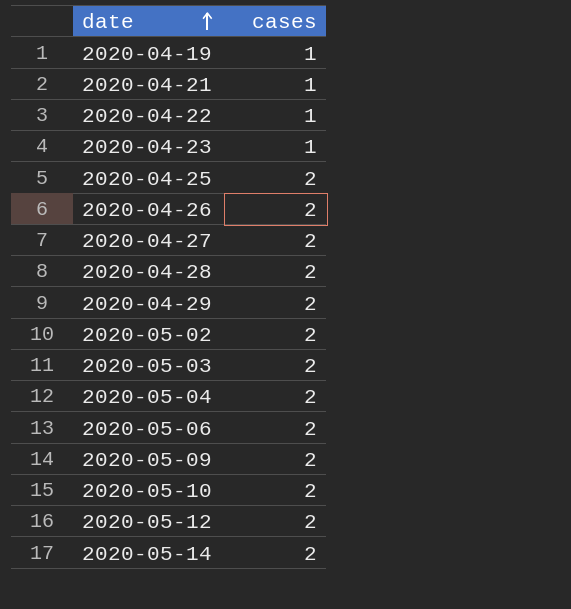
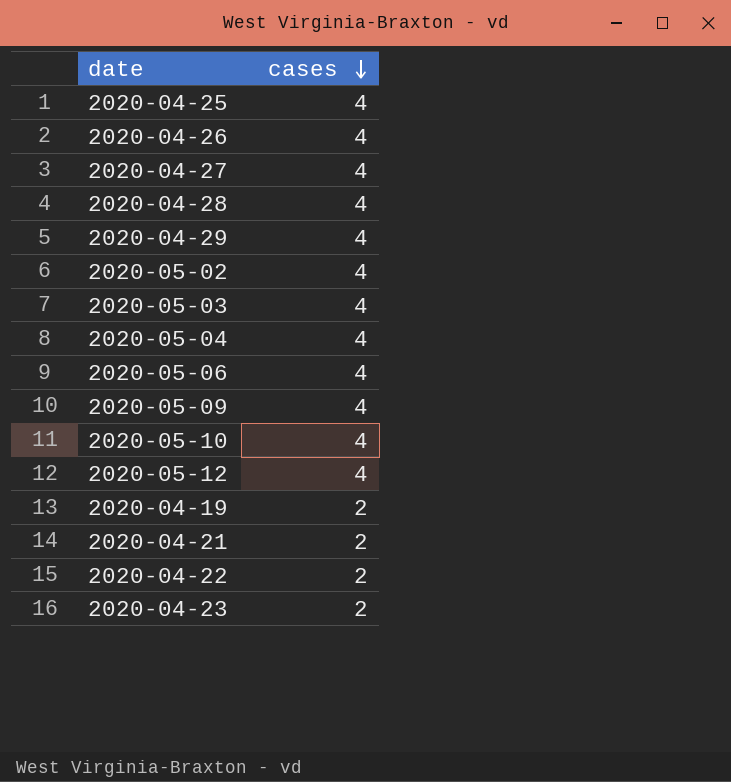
row order: date ascending -> cases descending
row 2020-05-14: 2 -> none
2020-04-25 | cases: 2 -> 4
2020-04-26 | cases: 2 -> 4
2020-04-27 | cases: 2 -> 4
2020-04-28 | cases: 2 -> 4
2020-04-29 | cases: 2 -> 4
2020-05-02 | cases: 2 -> 4
2020-05-03 | cases: 2 -> 4
2020-05-04 | cases: 2 -> 4
2020-05-06 | cases: 2 -> 4
2020-05-09 | cases: 2 -> 4
2020-05-10 | cases: 2 -> 4
2020-05-12 | cases: 2 -> 4
2020-04-19 | cases: 1 -> 2
2020-04-21 | cases: 1 -> 2
2020-04-22 | cases: 1 -> 2
2020-04-23 | cases: 1 -> 2

